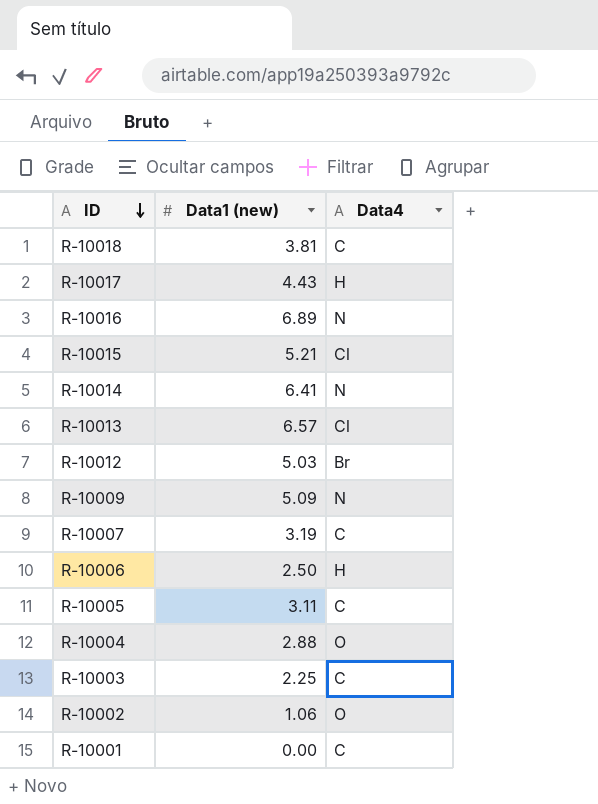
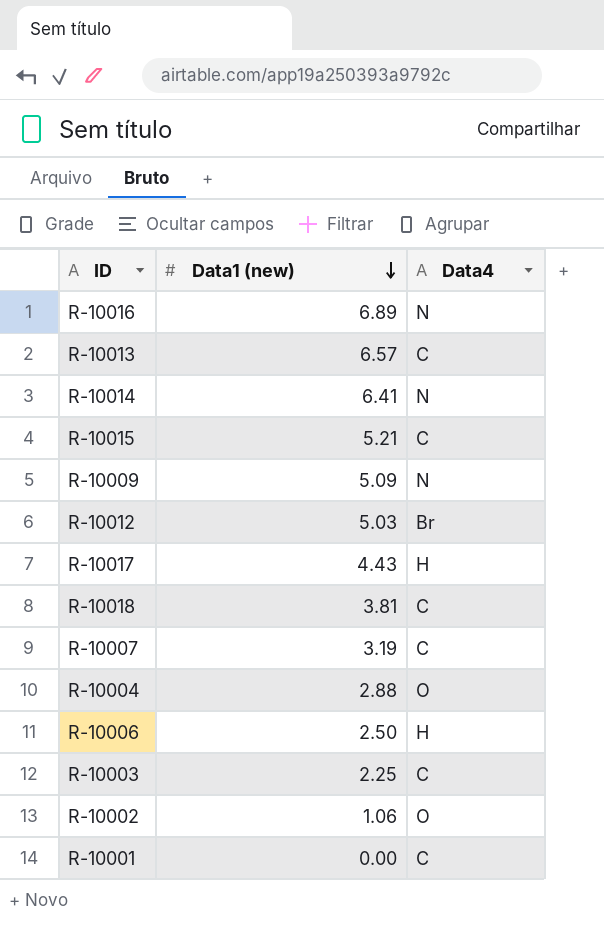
row order: ID descending -> Data1 (new) descending
row R-10005: 3.11 | C -> none
R-10013 | Data4: Cl -> C
R-10015 | Data4: Cl -> C

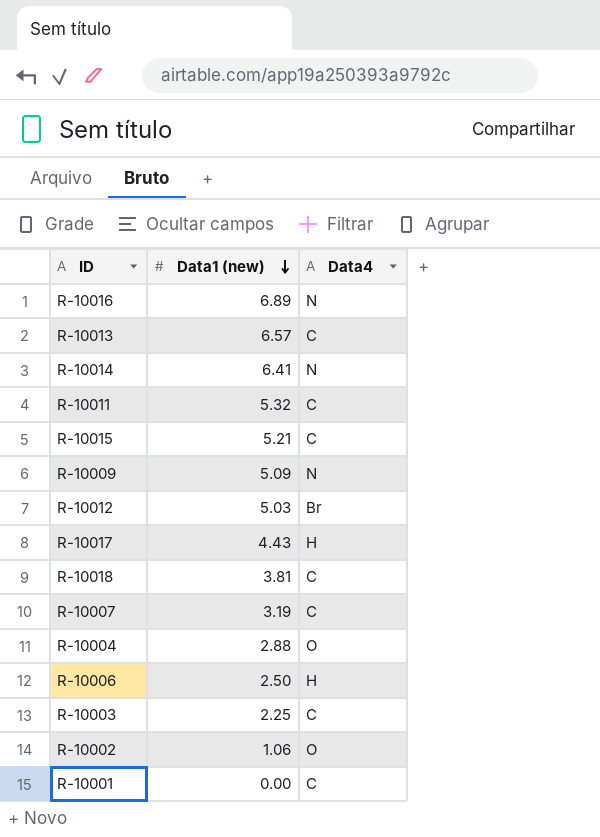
row R-10011: none -> 5.32 | C

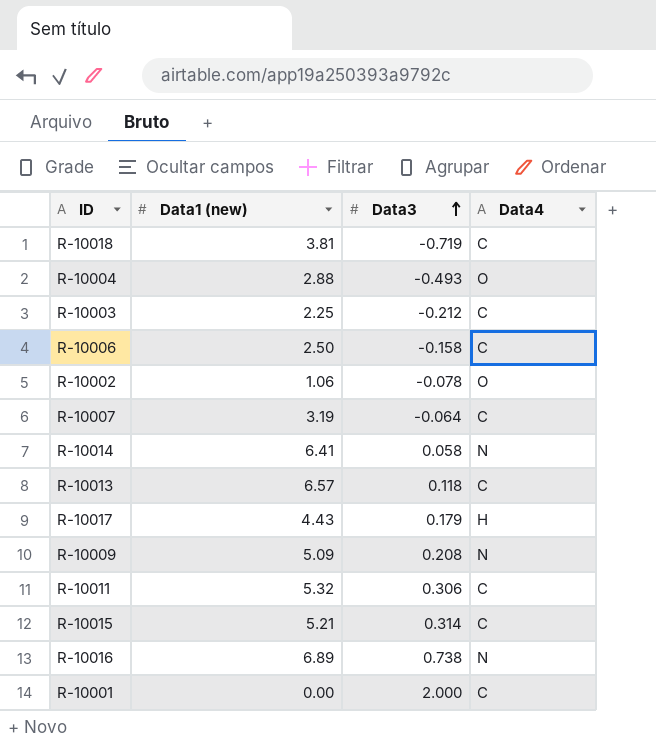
row order: Data1 (new) descending -> Data3 ascending
column Data3 | position: none -> 3
row R-10012: 5.03 | Br -> none
R-10006 | Data4: H -> C

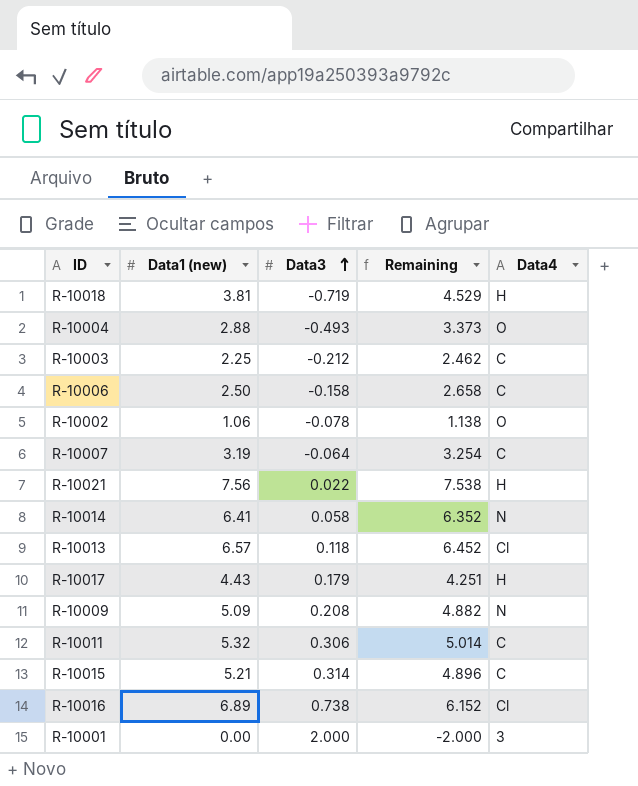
column Remaining | formula: none -> [Data1 (new)] - [Data3]
R-10018 | Data4: C -> H
row R-10021: none -> 7.56 | 0.022 | 7.538 | H
R-10013 | Data4: C -> Cl
R-10016 | Data4: N -> Cl
R-10001 | Data4: C -> 3

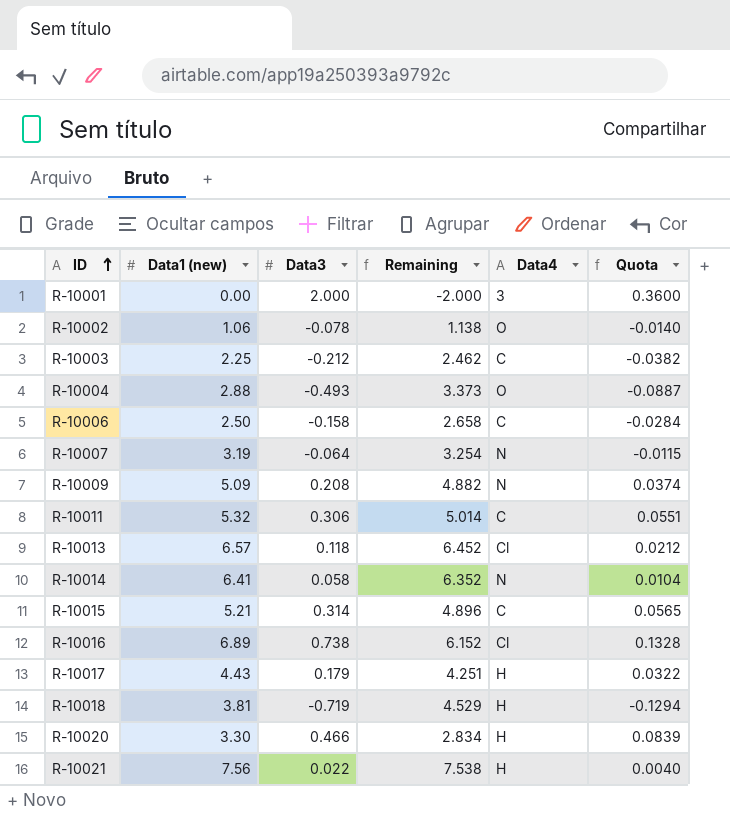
row order: Data3 ascending -> ID ascending
column Quota | formula: none -> [Data3] * 0.18
R-10007 | Data4: C -> N
row R-10020: none -> 3.30 | 0.466 | 2.834 | H | 0.0839

